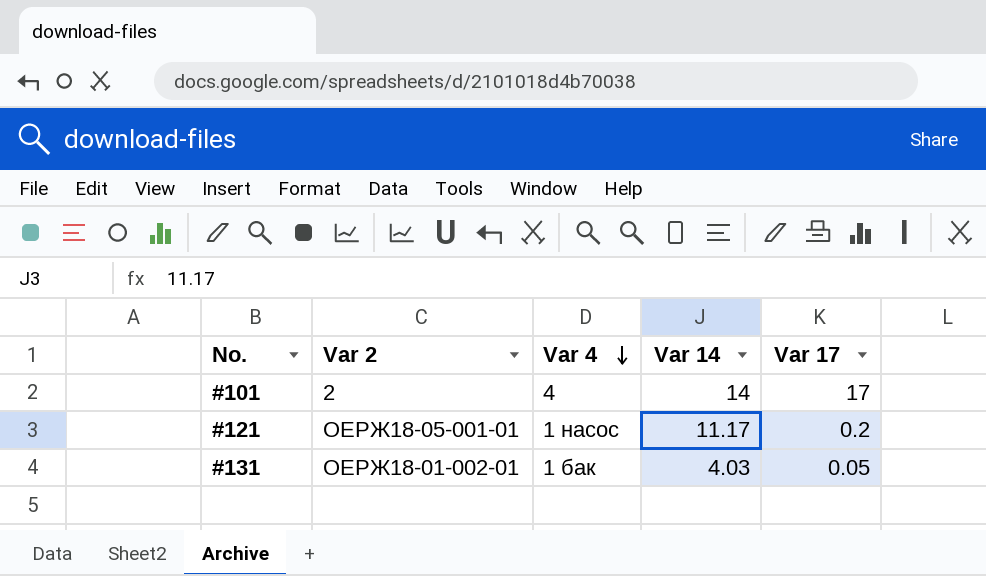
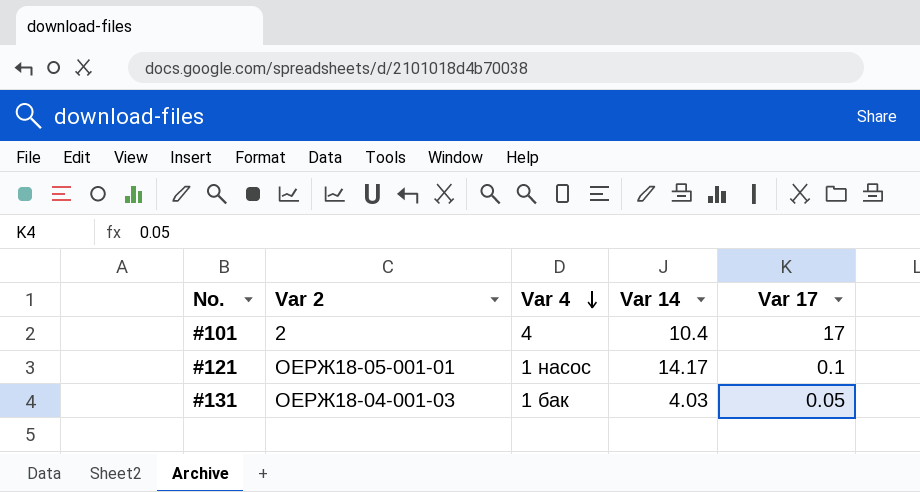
#101 | Var 14: 14 -> 10.4
#121 | Var 14: 11.17 -> 14.17
#121 | Var 17: 0.2 -> 0.1
#131 | Var 2: ОЕРЖ18-01-002-01 -> ОЕРЖ18-04-001-03

